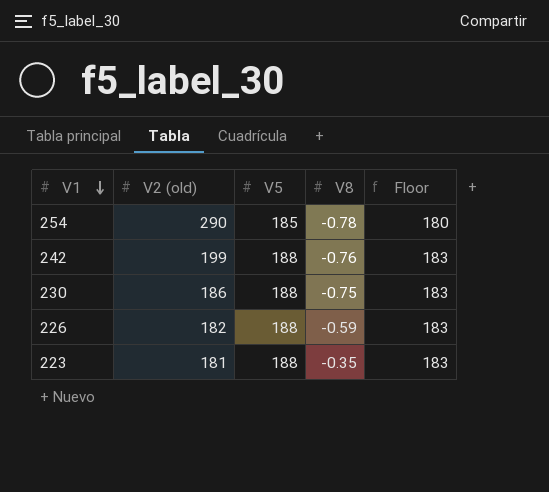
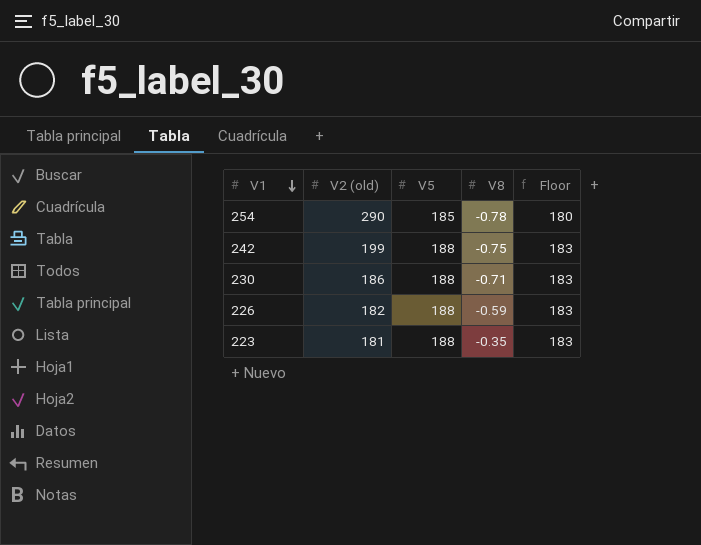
242 | V8: -0.76 -> -0.75
230 | V8: -0.75 -> -0.71

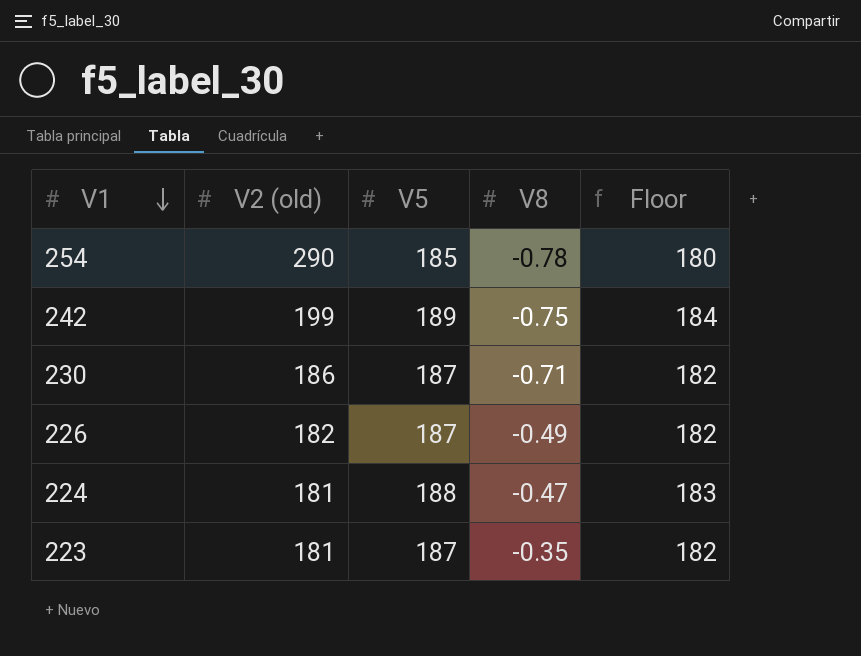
242 | V5: 188 -> 189
242 | Floor: 183 -> 184
230 | V5: 188 -> 187
230 | Floor: 183 -> 182
226 | V5: 188 -> 187
226 | V8: -0.59 -> -0.49
226 | Floor: 183 -> 182
row 224: none -> 181 | 188 | -0.47 | 183
223 | V5: 188 -> 187
223 | Floor: 183 -> 182

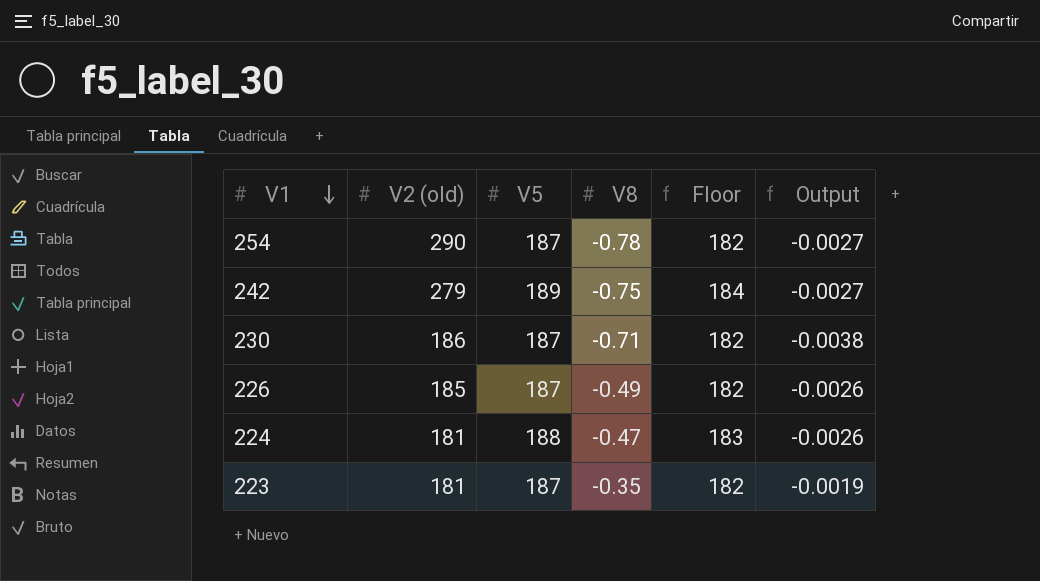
column Output | formula: none -> [V8] / [V2 (old)]
254 | V5: 185 -> 187
254 | Floor: 180 -> 182
242 | V2 (old): 199 -> 279
226 | V2 (old): 182 -> 185

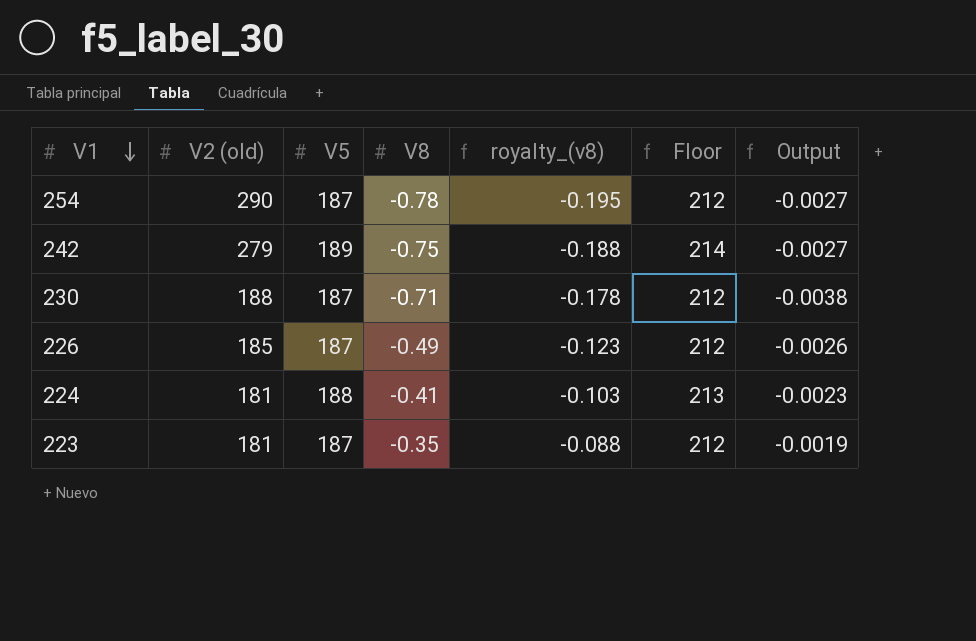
column royalty_(v8) | formula: none -> [V8] * 0.25
column Floor | formula: [V5] - 5 -> [V5] + 25
230 | V2 (old): 186 -> 188
224 | V8: -0.47 -> -0.41
224 | Output: -0.0026 -> -0.0023

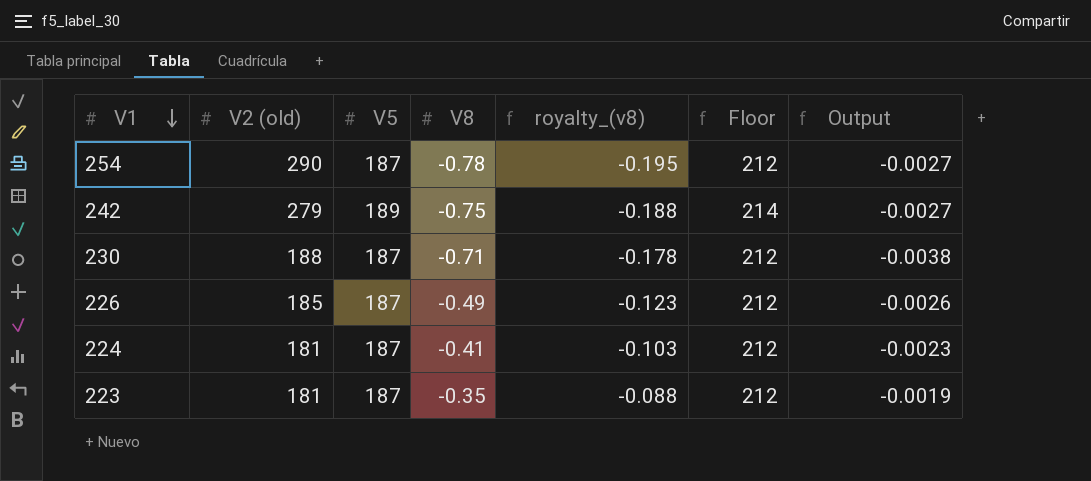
224 | V5: 188 -> 187
224 | Floor: 213 -> 212

